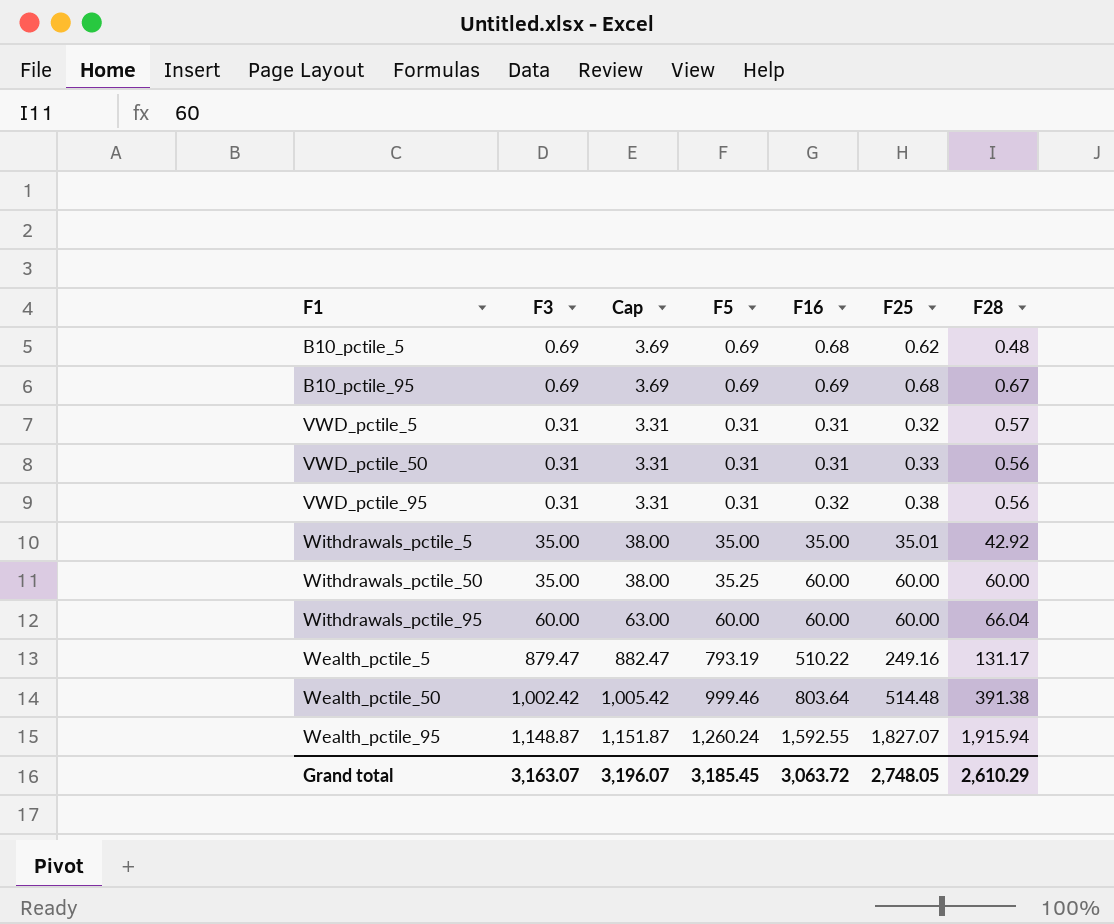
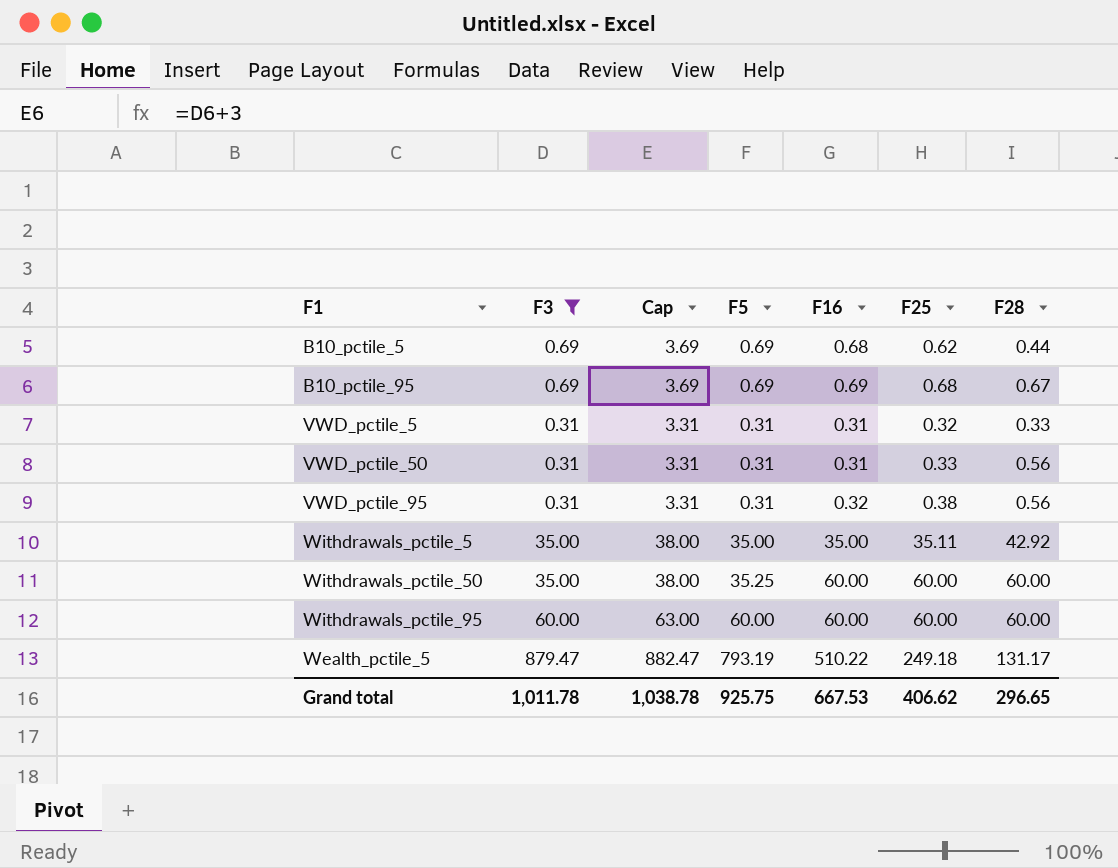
filter: none -> F3 <= 879.47
B10_pctile_5 | F28: 0.48 -> 0.44
VWD_pctile_5 | F28: 0.57 -> 0.33
Withdrawals_pctile_5 | F25: 35.01 -> 35.11
Withdrawals_pctile_95 | F28: 66.04 -> 60.00
Wealth_pctile_5 | F25: 249.16 -> 249.18
Grand total | F3: 3,163.07 -> 1,011.78
Grand total | Cap: 3,196.07 -> 1,038.78
Grand total | F5: 3,185.45 -> 925.75
Grand total | F16: 3,063.72 -> 667.53
Grand total | F25: 2,748.05 -> 406.62
Grand total | F28: 2,610.29 -> 296.65

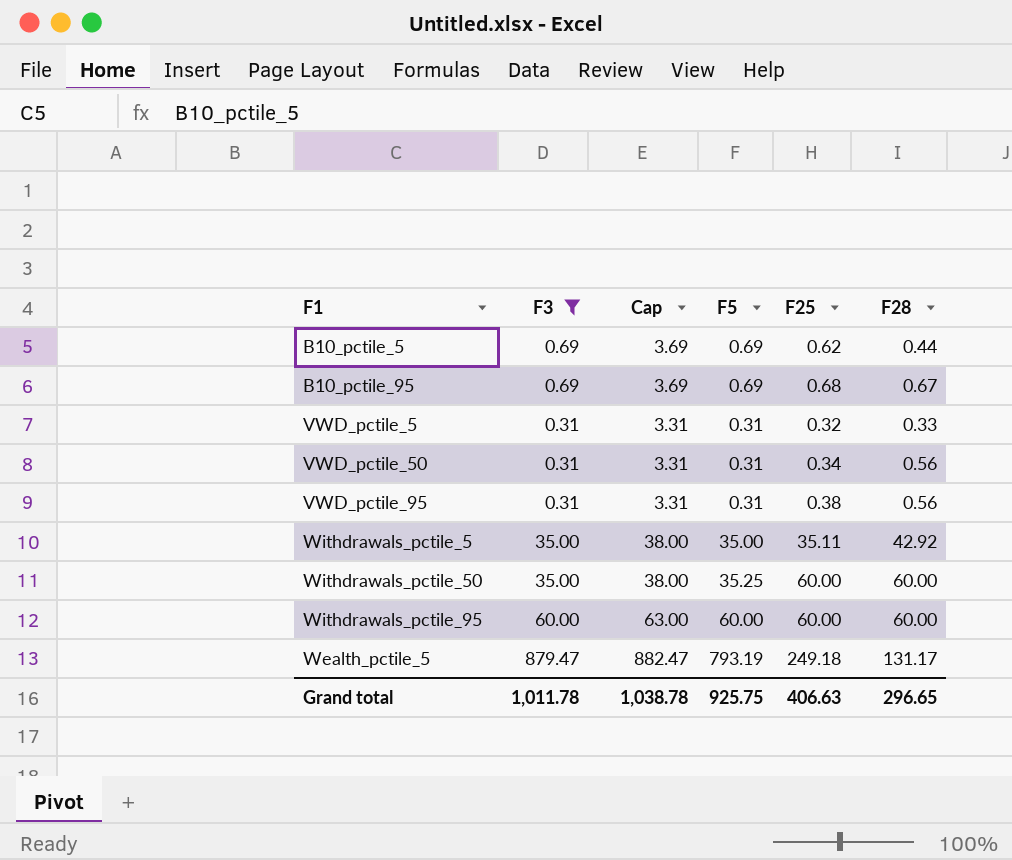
column F16 | position: 5 -> none
VWD_pctile_50 | F25: 0.33 -> 0.34
Grand total | F25: 406.62 -> 406.63

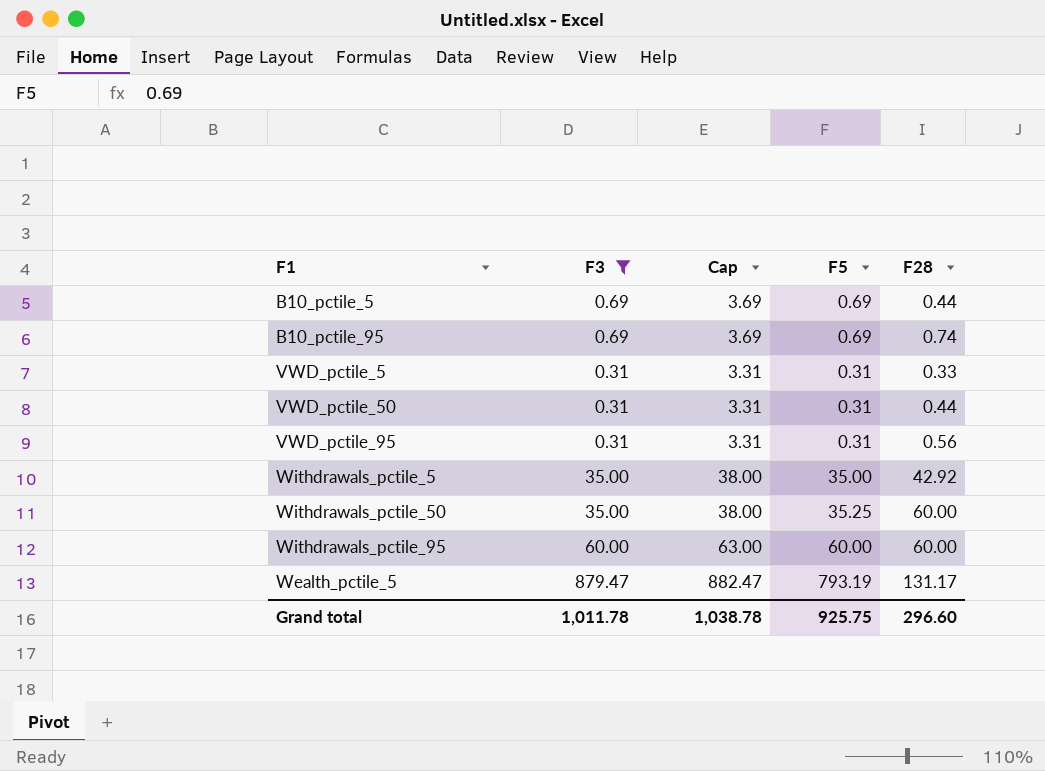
column F25 | position: 5 -> none
B10_pctile_95 | F28: 0.67 -> 0.74
VWD_pctile_50 | F28: 0.56 -> 0.44
Grand total | F28: 296.65 -> 296.60

